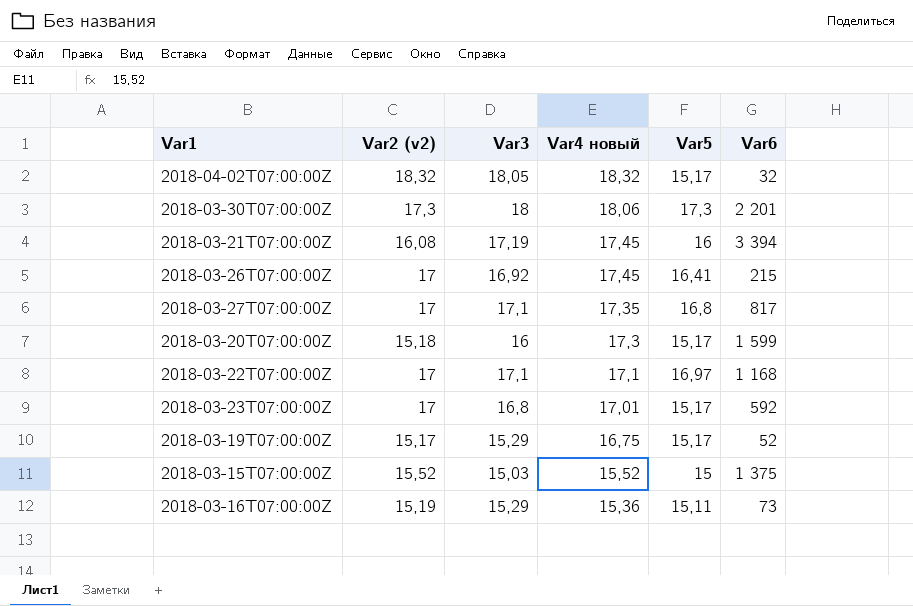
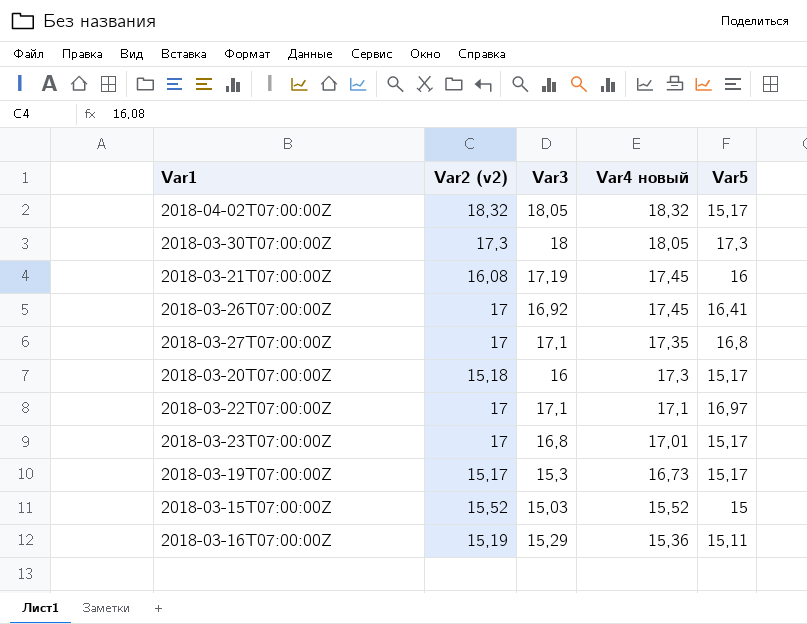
column Var6 | position: 6 -> none
2018-03-30T07:00:00Z | Var4 новый: 18,06 -> 18,05
2018-03-19T07:00:00Z | Var3: 15,29 -> 15,3
2018-03-19T07:00:00Z | Var4 новый: 16,75 -> 16,73

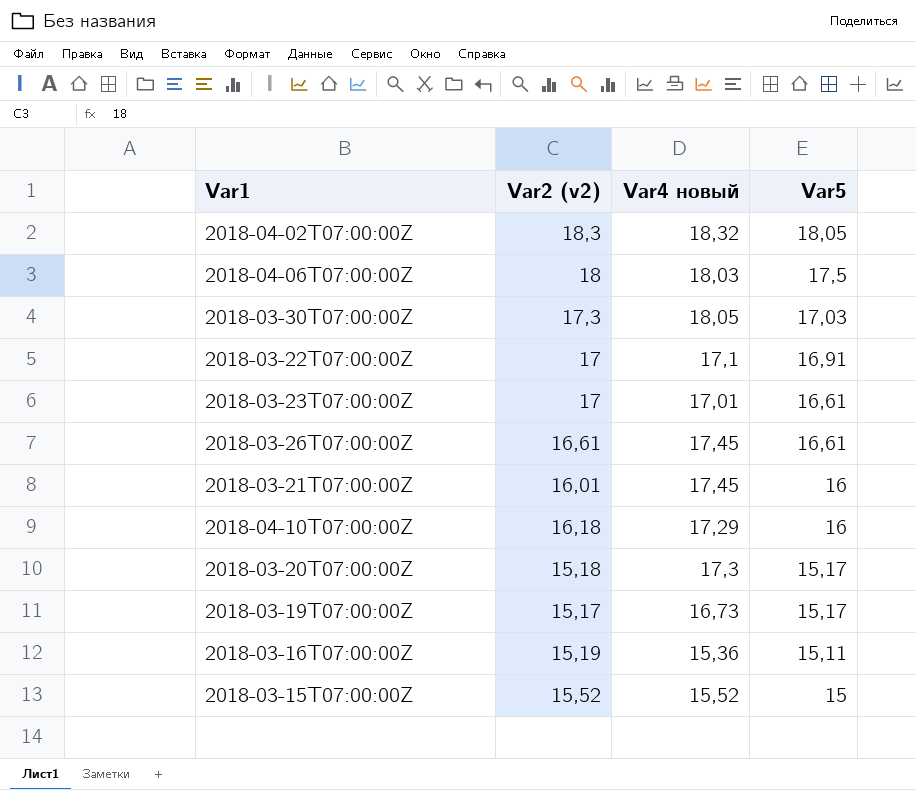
row order: Var4 новый descending -> Var5 descending
column Var3 | position: 3 -> none
row 2018-03-27T07:00:00Z: 17 | 17,1 | 17,35 | 16,8 -> none
2018-04-02T07:00:00Z | Var2 (v2): 18,32 -> 18,3
2018-04-02T07:00:00Z | Var5: 15,17 -> 18,05
row 2018-04-06T07:00:00Z: none -> 18 | 18,03 | 17,5
2018-03-30T07:00:00Z | Var5: 17,3 -> 17,03
2018-03-22T07:00:00Z | Var5: 16,97 -> 16,91
2018-03-23T07:00:00Z | Var5: 15,17 -> 16,61
2018-03-26T07:00:00Z | Var2 (v2): 17 -> 16,61
2018-03-26T07:00:00Z | Var5: 16,41 -> 16,61
2018-03-21T07:00:00Z | Var2 (v2): 16,08 -> 16,01
row 2018-04-10T07:00:00Z: none -> 16,18 | 17,29 | 16

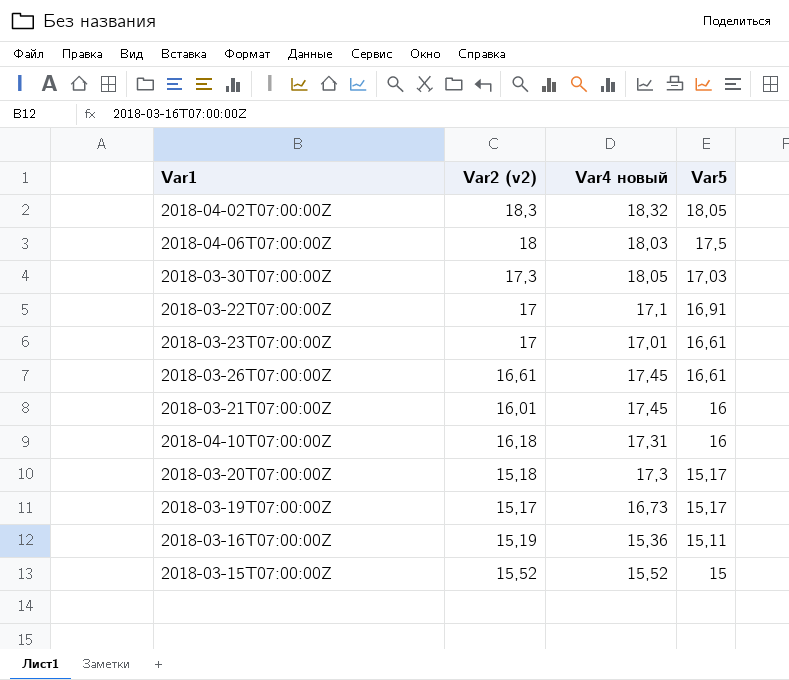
2018-04-10T07:00:00Z | Var4 новый: 17,29 -> 17,31

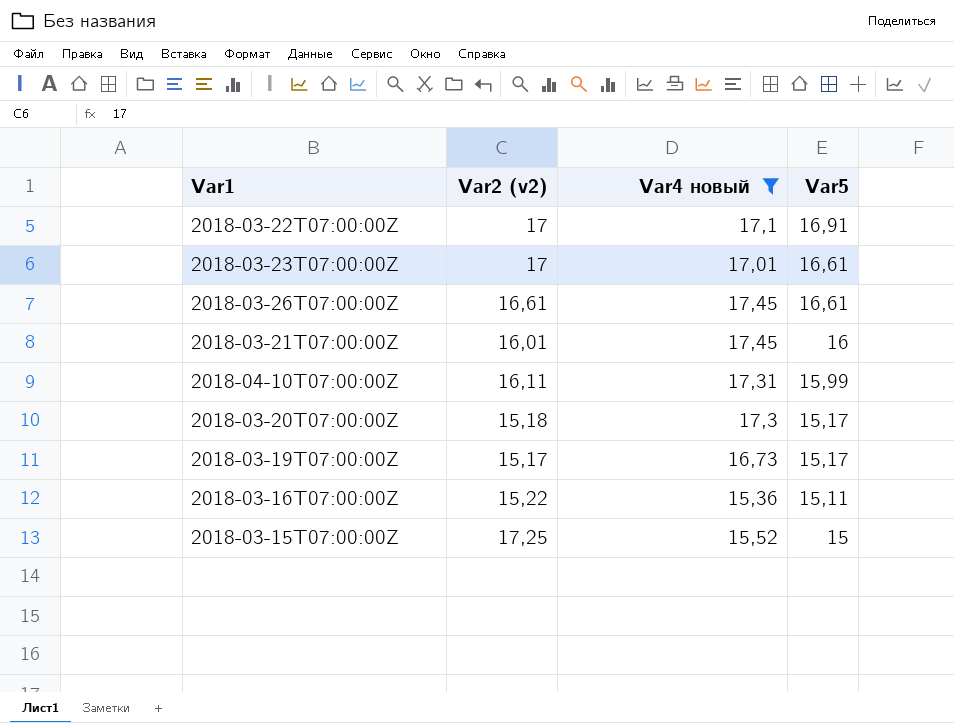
filter: none -> Var4 новый <= 17,45
2018-04-10T07:00:00Z | Var2 (v2): 16,18 -> 16,11
2018-04-10T07:00:00Z | Var5: 16 -> 15,99
2018-03-16T07:00:00Z | Var2 (v2): 15,19 -> 15,22
2018-03-15T07:00:00Z | Var2 (v2): 15,52 -> 17,25

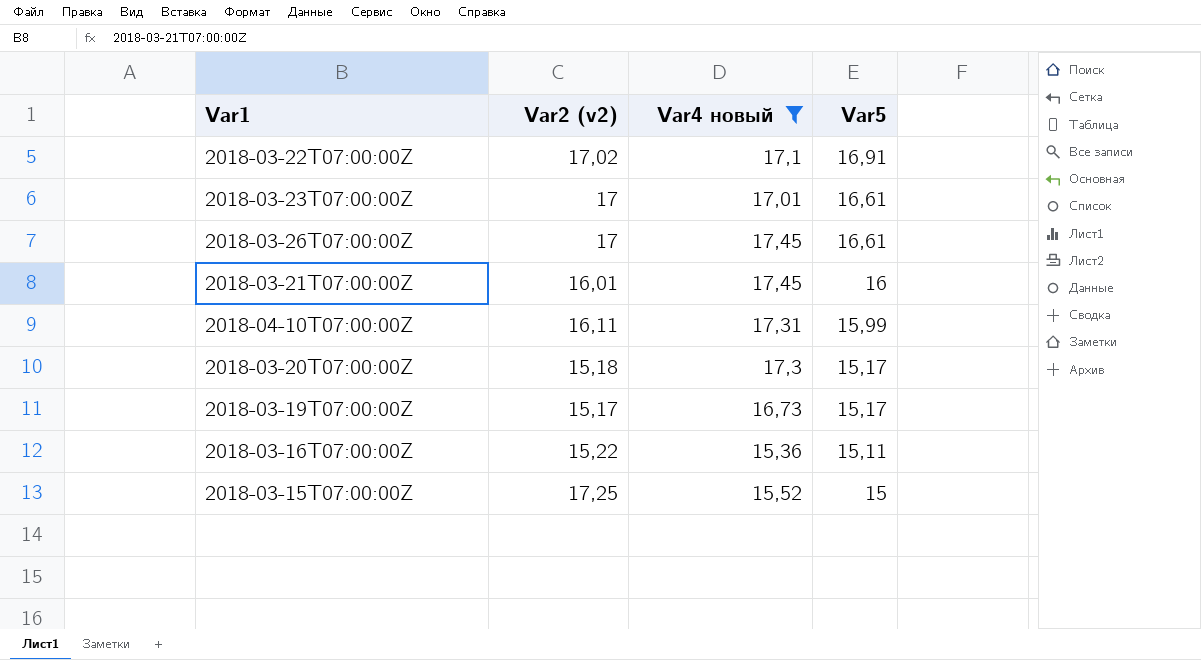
2018-03-22T07:00:00Z | Var2 (v2): 17 -> 17,02
2018-03-26T07:00:00Z | Var2 (v2): 16,61 -> 17

